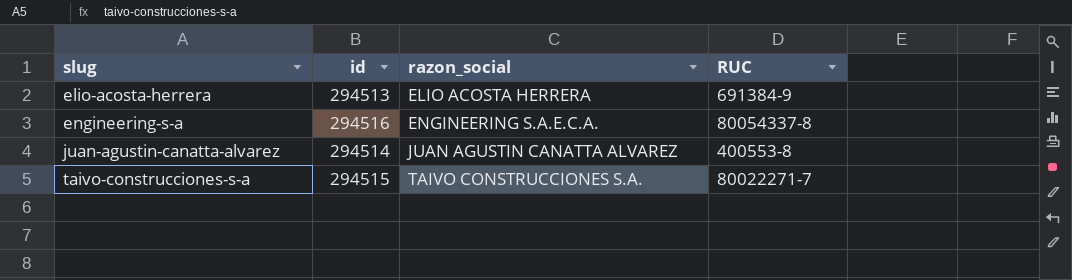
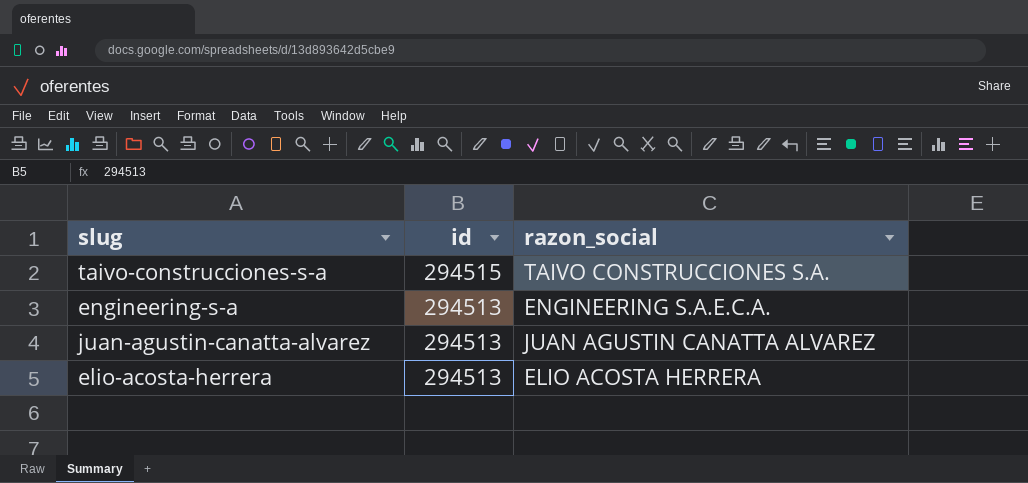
row order: slug ascending -> id descending
column RUC | position: 4 -> none
engineering-s-a | id: 294516 -> 294513
juan-agustin-canatta-alvarez | id: 294514 -> 294513

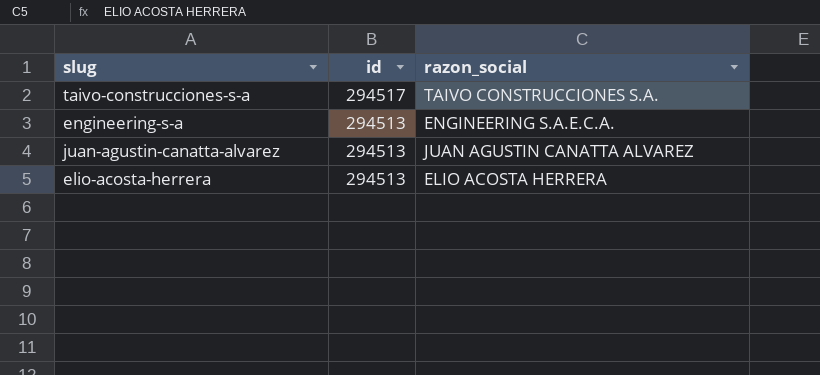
taivo-construcciones-s-a | id: 294515 -> 294517

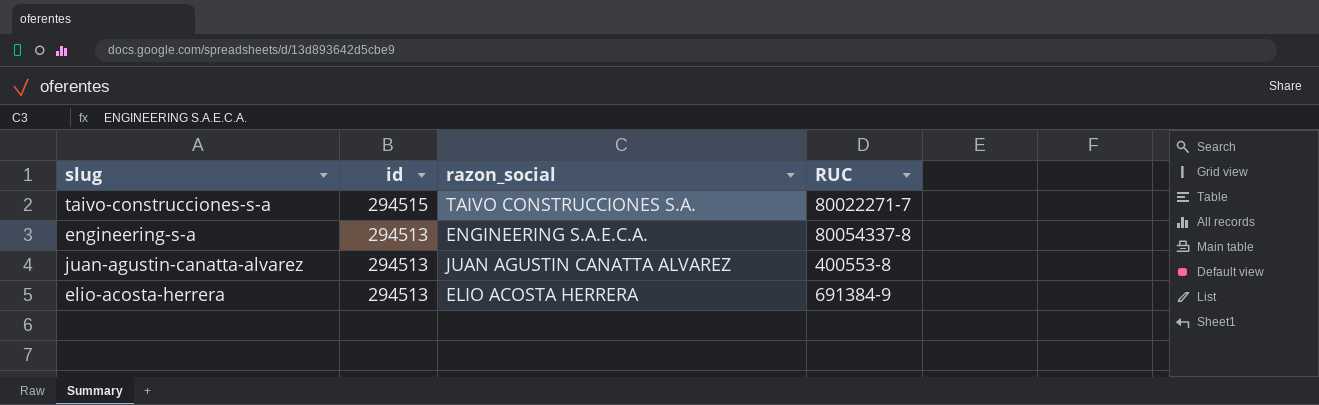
column RUC | position: none -> 4
taivo-construcciones-s-a | id: 294517 -> 294515

